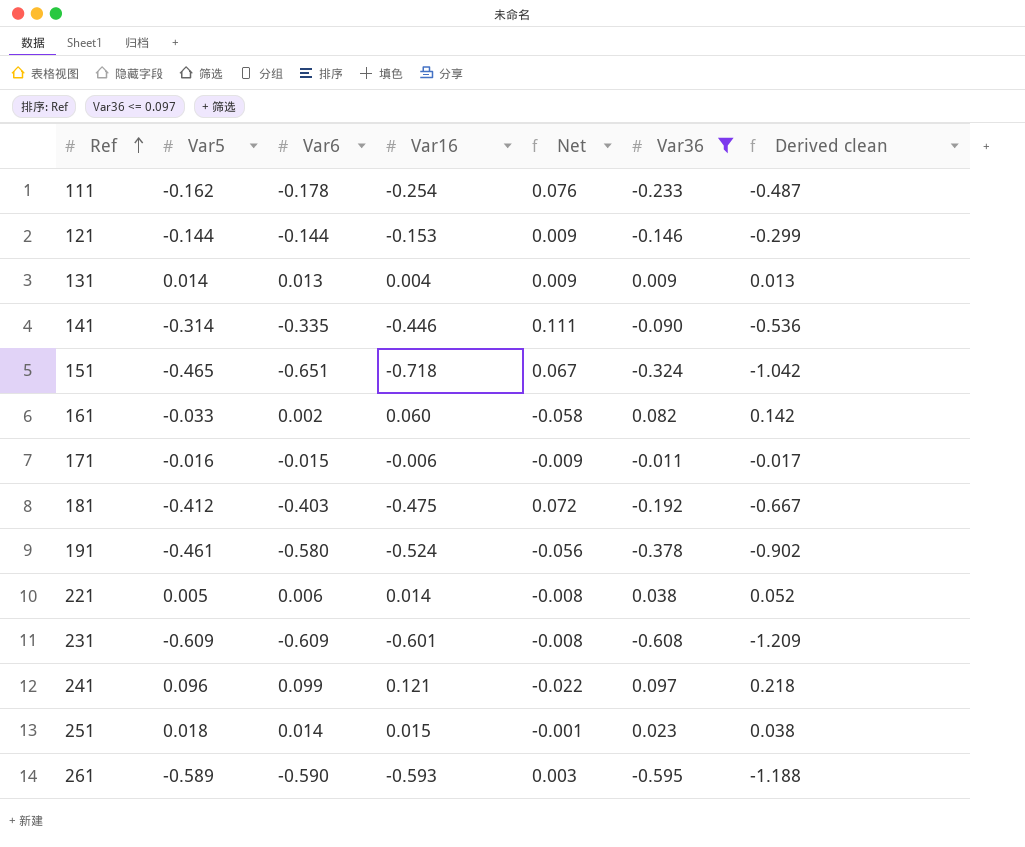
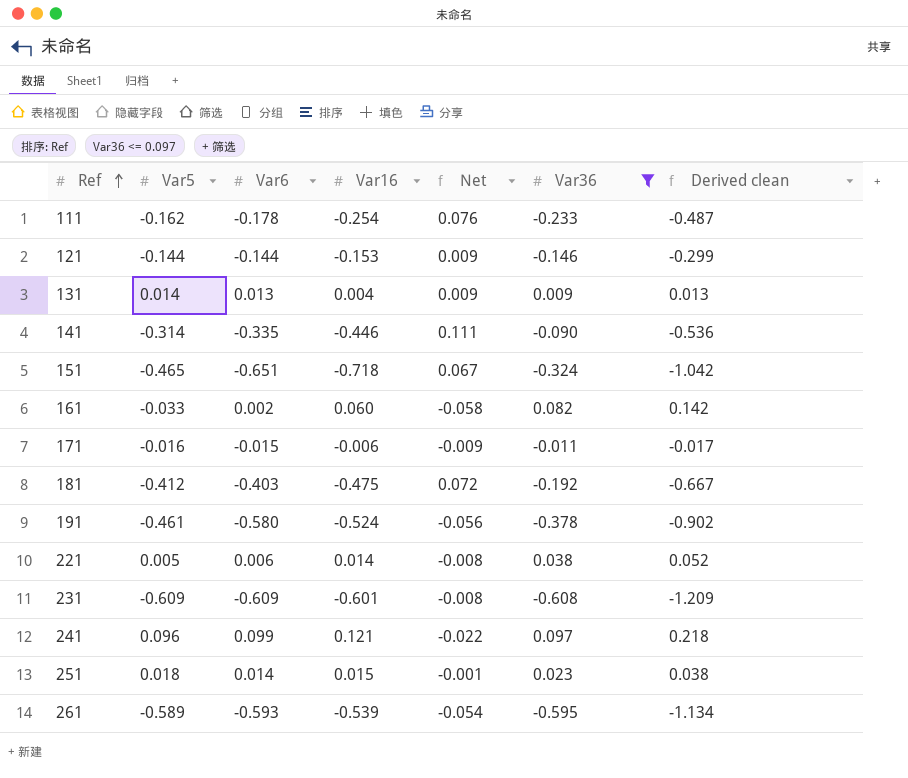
261 | Var6: -0.590 -> -0.593
261 | Var16: -0.593 -> -0.539
261 | Net: 0.003 -> -0.054
261 | Derived clean: -1.188 -> -1.134

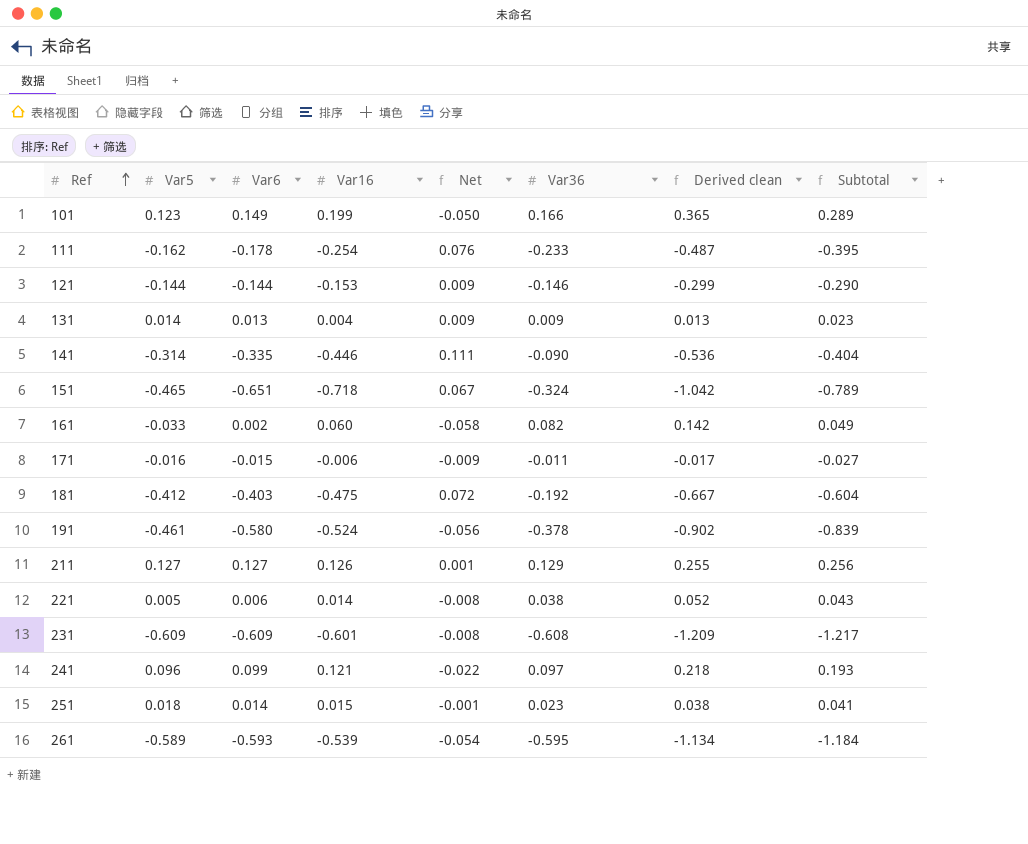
filter: Var36 <= 0.097 -> none
column Subtotal | formula: none -> [Var5] + [Var36]

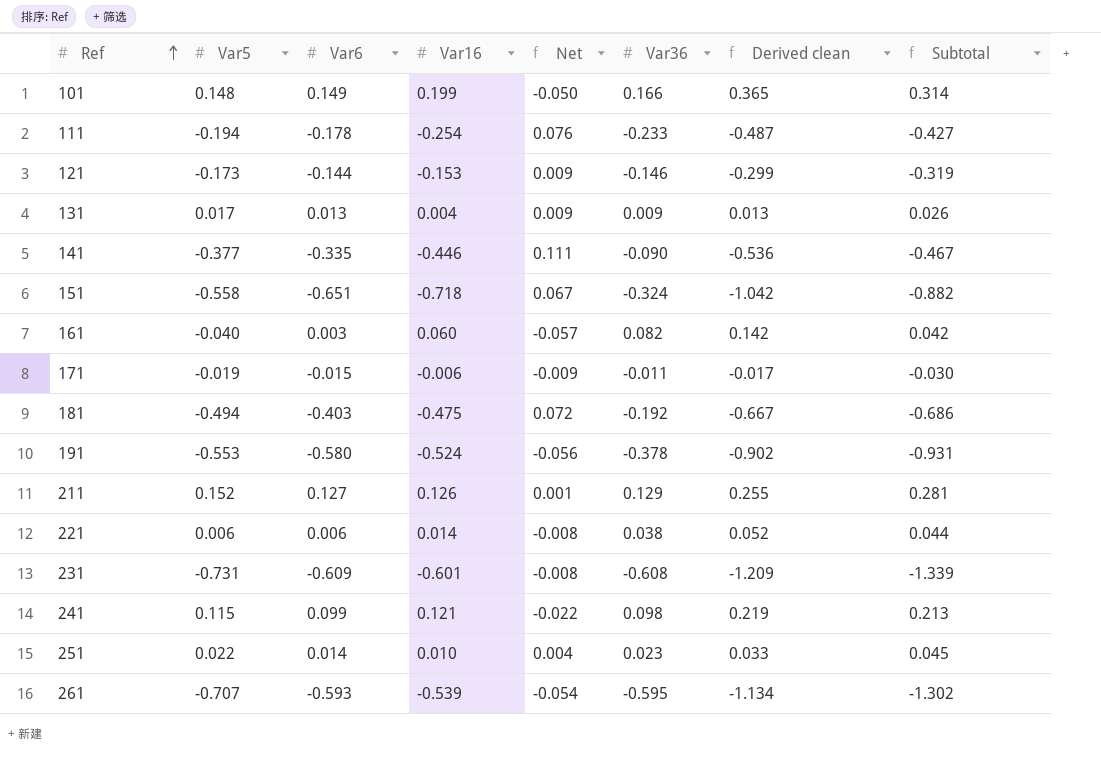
101 | Var5: 0.123 -> 0.148
101 | Subtotal: 0.289 -> 0.314
111 | Var5: -0.162 -> -0.194
111 | Subtotal: -0.395 -> -0.427
121 | Var5: -0.144 -> -0.173
121 | Subtotal: -0.290 -> -0.319
131 | Var5: 0.014 -> 0.017
131 | Subtotal: 0.023 -> 0.026
141 | Var5: -0.314 -> -0.377
141 | Subtotal: -0.404 -> -0.467
151 | Var5: -0.465 -> -0.558
151 | Subtotal: -0.789 -> -0.882
161 | Var5: -0.033 -> -0.040
161 | Var6: 0.002 -> 0.003
161 | Net: -0.058 -> -0.057
161 | Subtotal: 0.049 -> 0.042
171 | Var5: -0.016 -> -0.019
171 | Subtotal: -0.027 -> -0.030
181 | Var5: -0.412 -> -0.494
181 | Subtotal: -0.604 -> -0.686
191 | Var5: -0.461 -> -0.553
191 | Subtotal: -0.839 -> -0.931
211 | Var5: 0.127 -> 0.152
211 | Subtotal: 0.256 -> 0.281
221 | Var5: 0.005 -> 0.006
221 | Subtotal: 0.043 -> 0.044
231 | Var5: -0.609 -> -0.731
231 | Subtotal: -1.217 -> -1.339
241 | Var5: 0.096 -> 0.115
241 | Var36: 0.097 -> 0.098
241 | Derived clean: 0.218 -> 0.219
241 | Subtotal: 0.193 -> 0.213
251 | Var5: 0.018 -> 0.022
251 | Var16: 0.015 -> 0.010
251 | Net: -0.001 -> 0.004
251 | Derived clean: 0.038 -> 0.033
251 | Subtotal: 0.041 -> 0.045
261 | Var5: -0.589 -> -0.707
261 | Subtotal: -1.184 -> -1.302

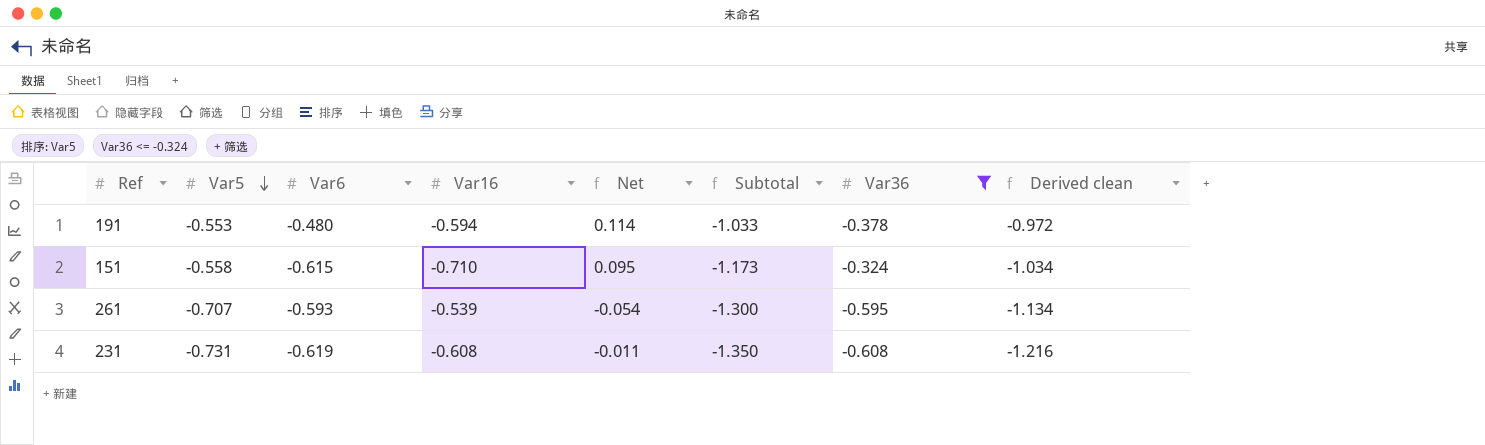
filter: none -> Var36 <= -0.324
row order: Ref ascending -> Var5 descending
column Subtotal | formula: [Var5] + [Var36] -> [Var5] + [Var6]
column Subtotal | position: 8 -> 6
191 | Var6: -0.580 -> -0.480
191 | Var16: -0.524 -> -0.594
191 | Net: -0.056 -> 0.114
191 | Derived clean: -0.902 -> -0.972
151 | Var6: -0.651 -> -0.615
151 | Var16: -0.718 -> -0.710
151 | Net: 0.067 -> 0.095
151 | Derived clean: -1.042 -> -1.034
231 | Var6: -0.609 -> -0.619
231 | Var16: -0.601 -> -0.608
231 | Net: -0.008 -> -0.011
231 | Derived clean: -1.209 -> -1.216

